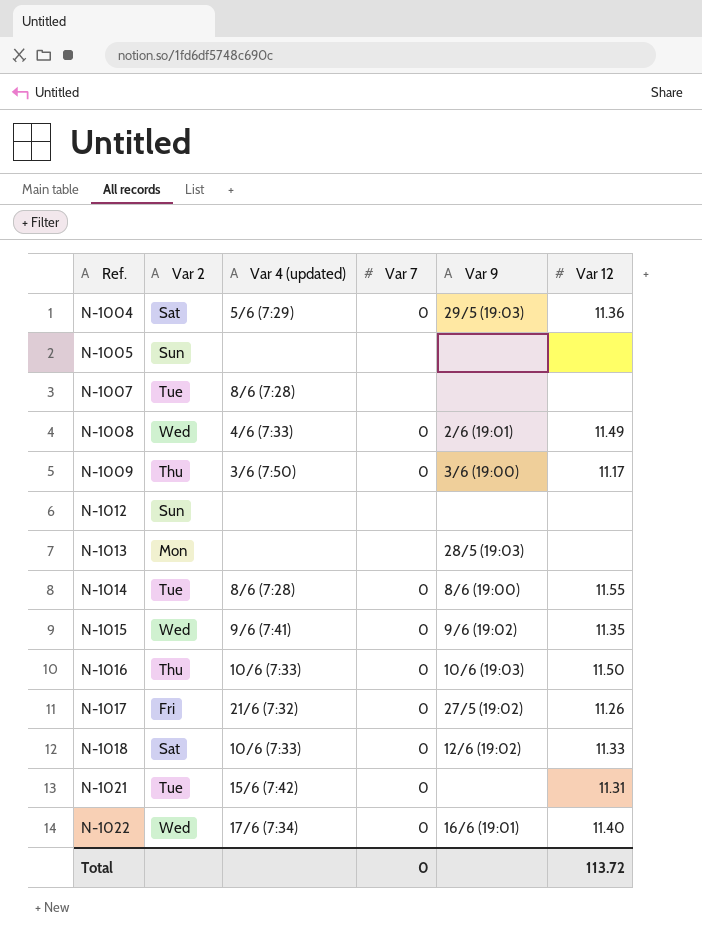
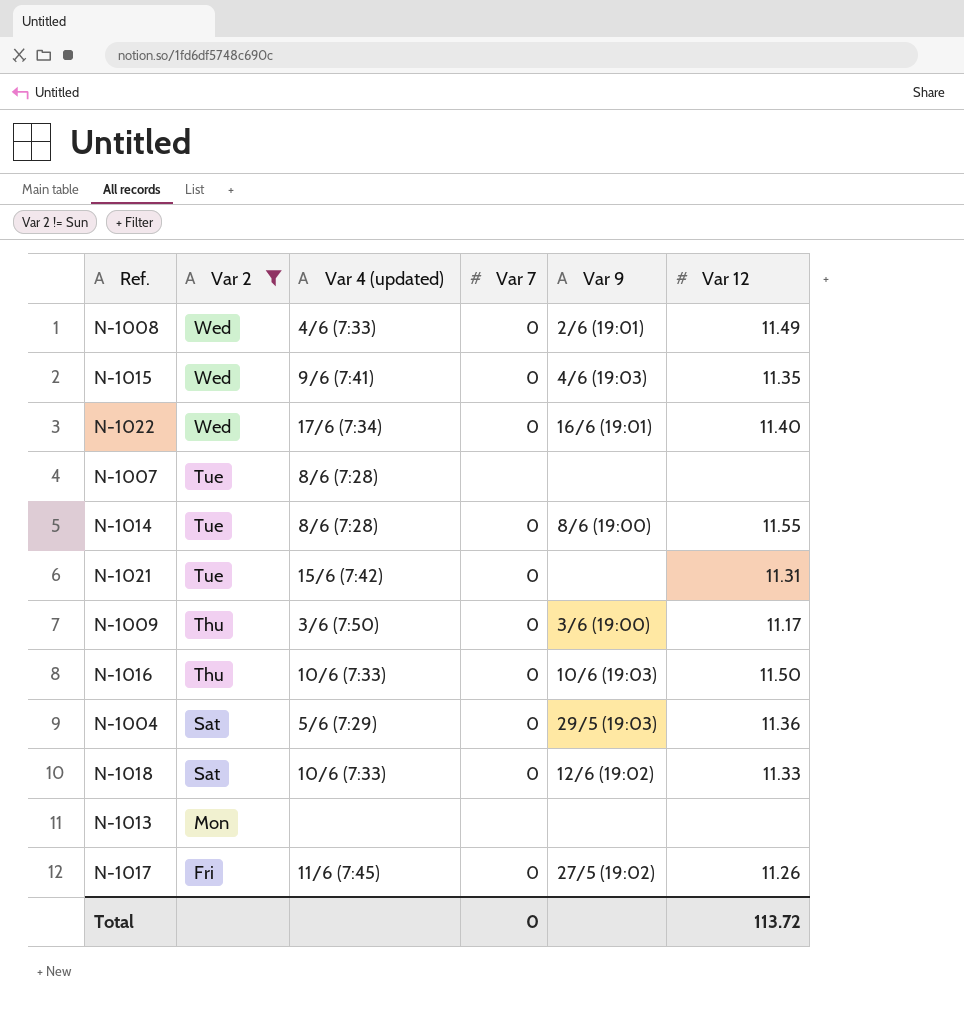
filter: none -> Var 2 != Sun
row order: Ref. ascending -> Var 2 descending
N-1015 | Var 9: 9/6 (19:02) -> 4/6 (19:03)
N-1013 | Var 9: 28/5 (19:03) -> none
N-1017 | Var 4 (updated): 21/6 (7:32) -> 11/6 (7:45)

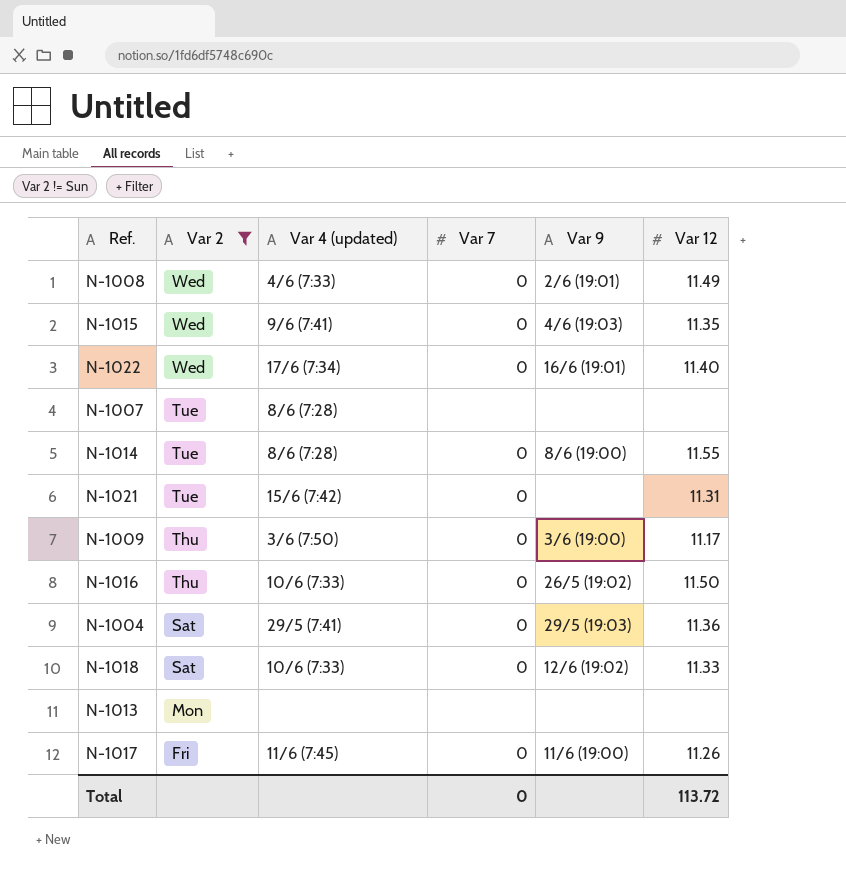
N-1016 | Var 9: 10/6 (19:03) -> 26/5 (19:02)
N-1004 | Var 4 (updated): 5/6 (7:29) -> 29/5 (7:41)
N-1017 | Var 9: 27/5 (19:02) -> 11/6 (19:00)

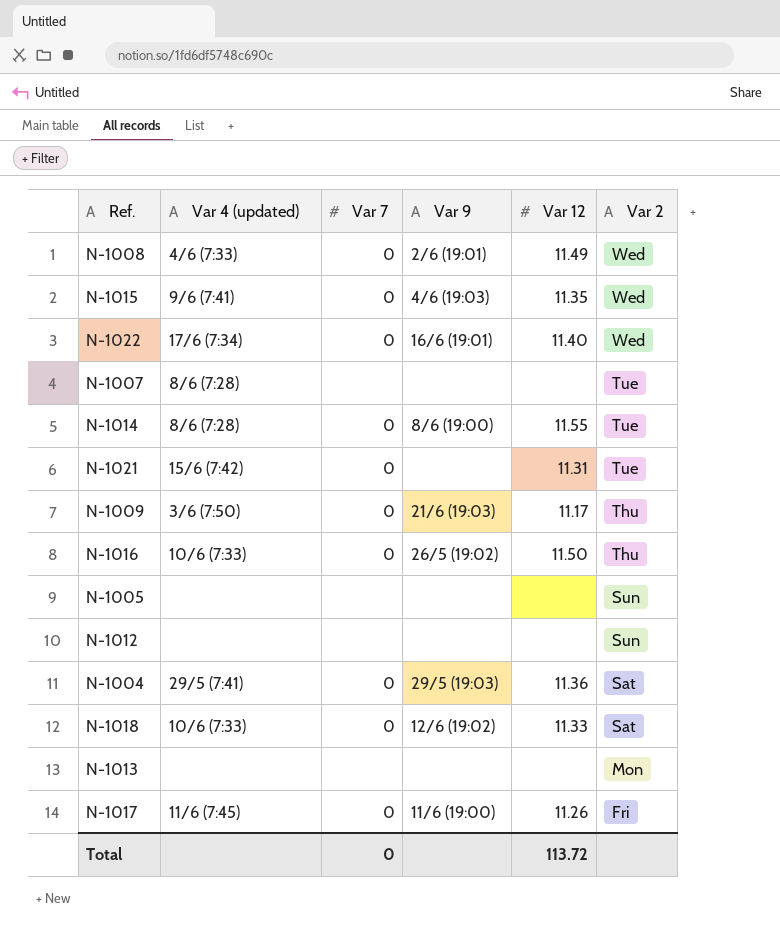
filter: Var 2 != Sun -> none
column Var 2 | position: 2 -> 6
N-1009 | Var 9: 3/6 (19:00) -> 21/6 (19:03)

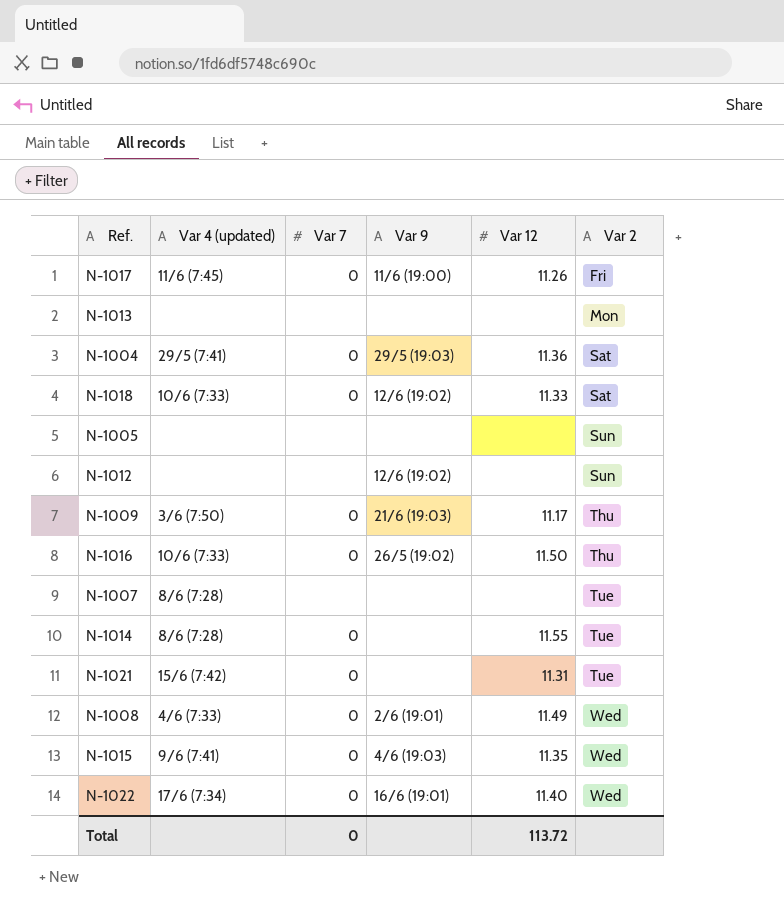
row order: Var 2 descending -> Var 2 ascending
N-1012 | Var 9: none -> 12/6 (19:02)
N-1014 | Var 9: 8/6 (19:00) -> none

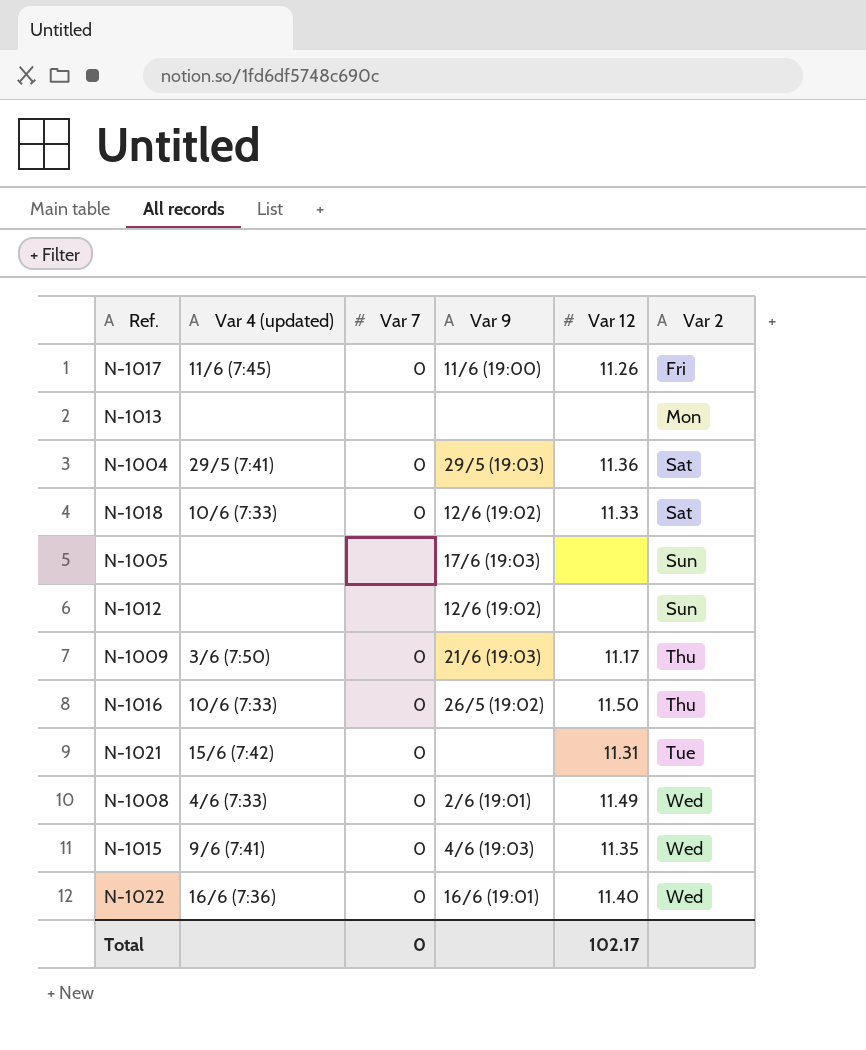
row N-1007: 8/6 (7:28) | none | none | none | Tue -> none
row N-1014: 8/6 (7:28) | 0 | none | 11.55 | Tue -> none
N-1005 | Var 9: none -> 17/6 (19:03)
N-1022 | Var 4 (updated): 17/6 (7:34) -> 16/6 (7:36)
Total | Var 12: 113.72 -> 102.17

